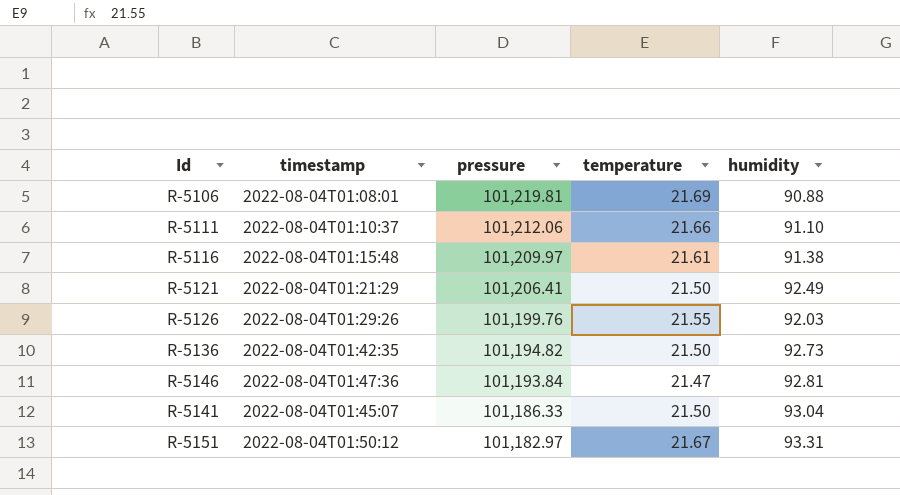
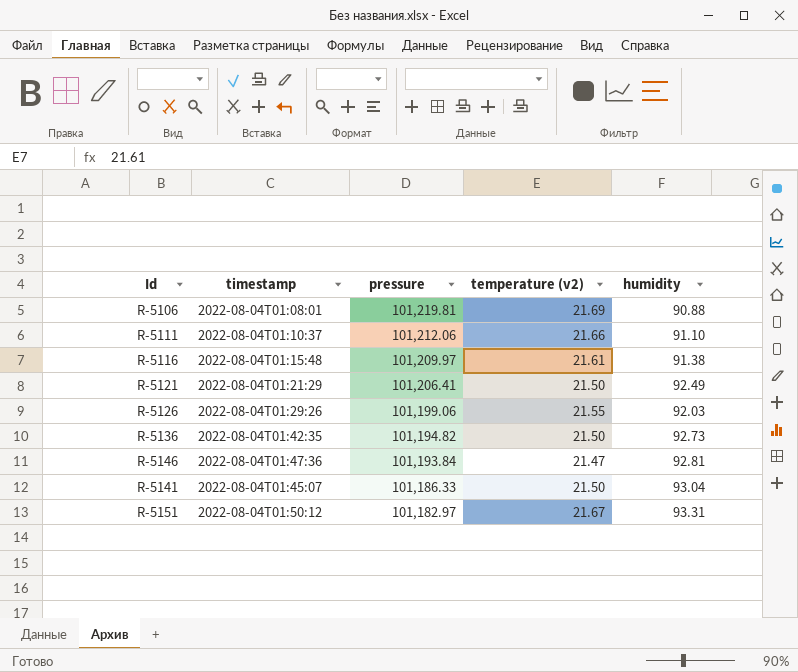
column name: temperature -> temperature (v2)
R-5126 | pressure: 101,199.76 -> 101,199.06

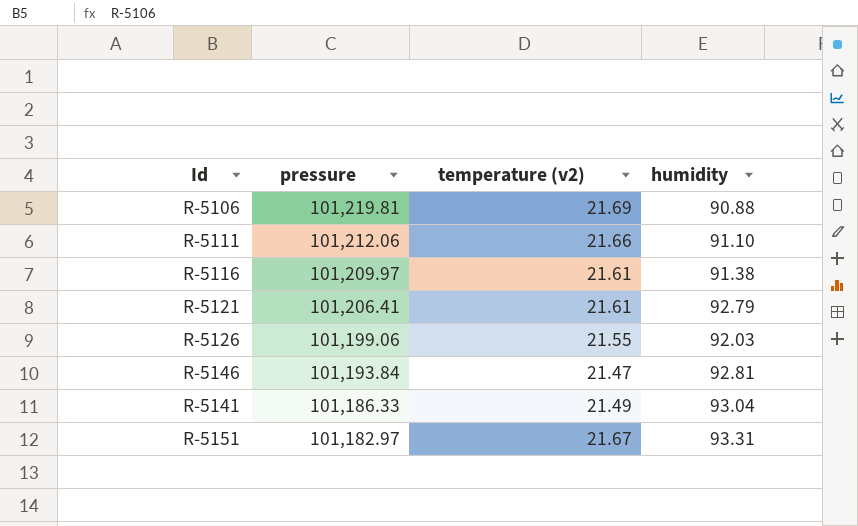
column timestamp | position: 2 -> none
row R-5136: 2022-08-04T01:42:35 | 101,194.82 | 21.50 | 92.73 -> none
R-5121 | temperature (v2): 21.50 -> 21.61
R-5121 | humidity: 92.49 -> 92.79
R-5141 | temperature (v2): 21.50 -> 21.49

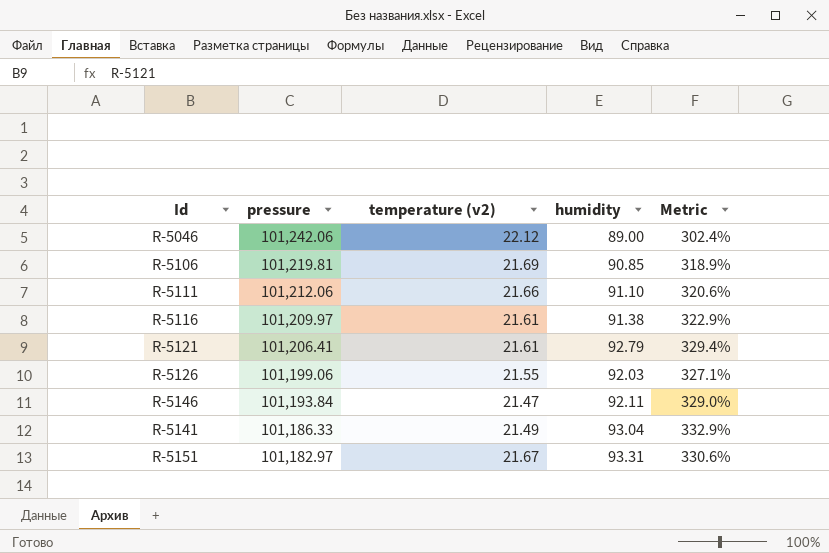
column Metric | formula: none -> ([humidity] - [temperature (v2)]) / [temperature (v2)]
row R-5046: none -> 101,242.06 | 22.12 | 89.00 | 302.4%
R-5106 | humidity: 90.88 -> 90.85
R-5146 | humidity: 92.81 -> 92.11

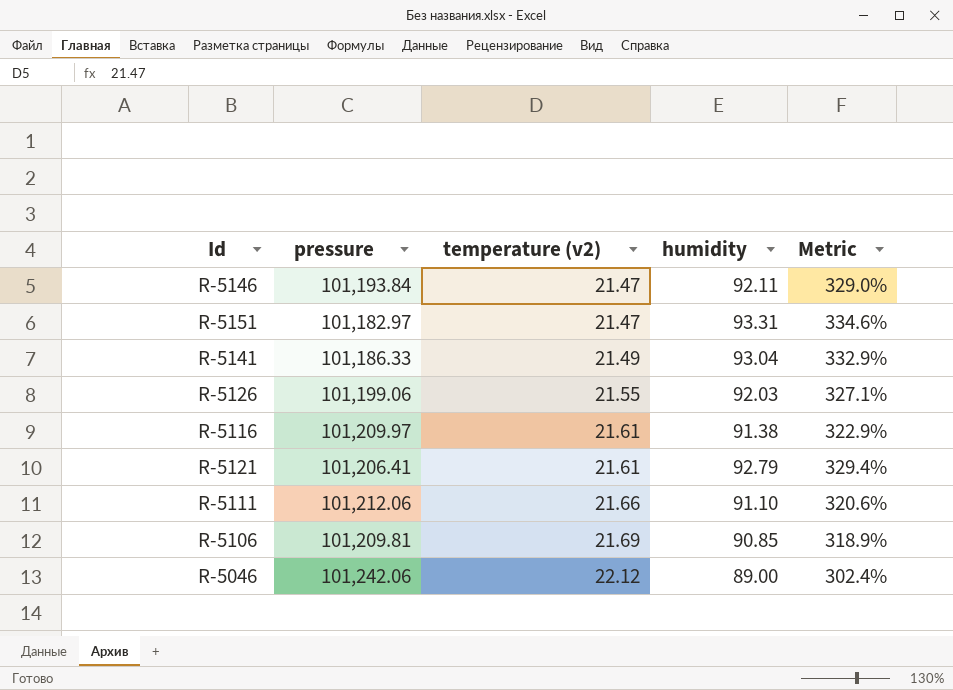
row order: pressure descending -> temperature (v2) ascending
R-5151 | temperature (v2): 21.67 -> 21.47
R-5151 | Metric: 330.6% -> 334.6%
R-5106 | pressure: 101,219.81 -> 101,209.81

